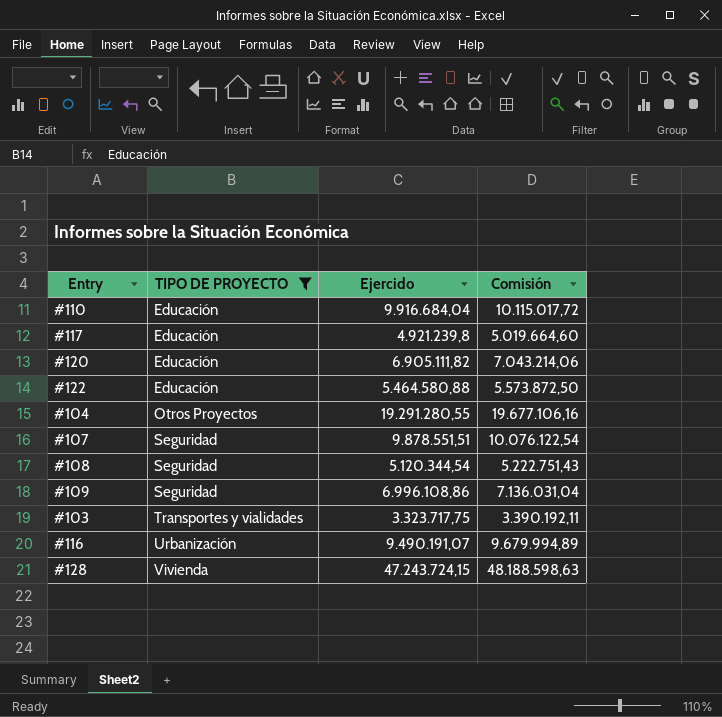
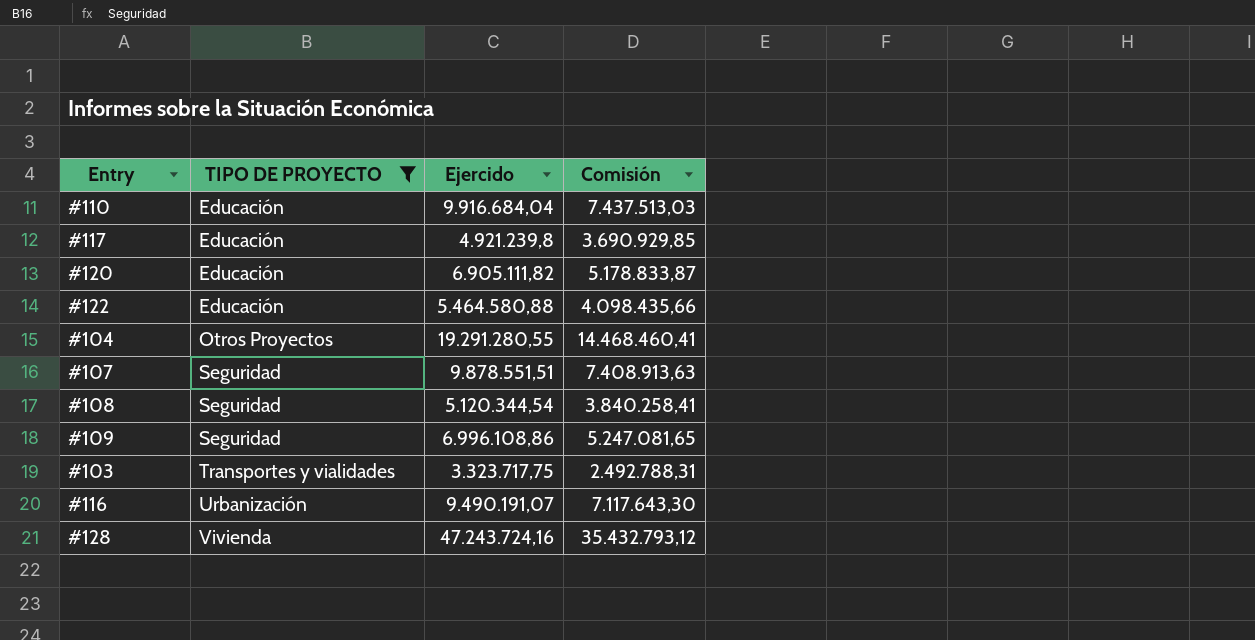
column Comisión | formula: [Ejercido] * 1,02 -> [Ejercido] * 0,75
#128 | Ejercido: 47.243.724,15 -> 47.243.724,16

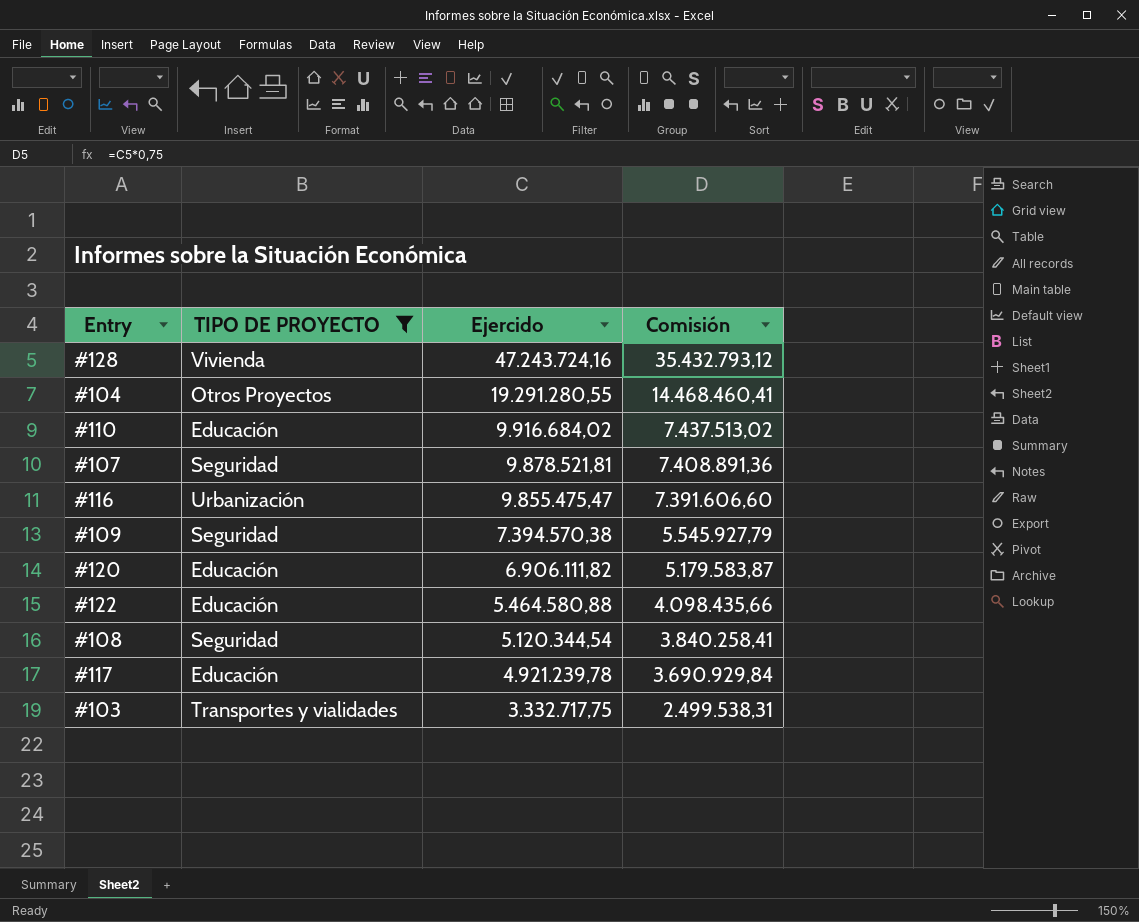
row order: TIPO DE PROYECTO ascending -> Ejercido descending
#110 | Ejercido: 9.916.684,04 -> 9.916.684,02
#110 | Comisión: 7.437.513,03 -> 7.437.513,02
#107 | Ejercido: 9.878.551,51 -> 9.878.521,81
#107 | Comisión: 7.408.913,63 -> 7.408.891,36
#116 | Ejercido: 9.490.191,07 -> 9.855.475,47
#116 | Comisión: 7.117.643,30 -> 7.391.606,60
#109 | Ejercido: 6.996.108,86 -> 7.394.570,38
#109 | Comisión: 5.247.081,65 -> 5.545.927,79
#120 | Ejercido: 6.905.111,82 -> 6.906.111,82
#120 | Comisión: 5.178.833,87 -> 5.179.583,87
#117 | Ejercido: 4.921.239,8 -> 4.921.239,78
#117 | Comisión: 3.690.929,85 -> 3.690.929,84
#103 | Ejercido: 3.323.717,75 -> 3.332.717,75
#103 | Comisión: 2.492.788,31 -> 2.499.538,31

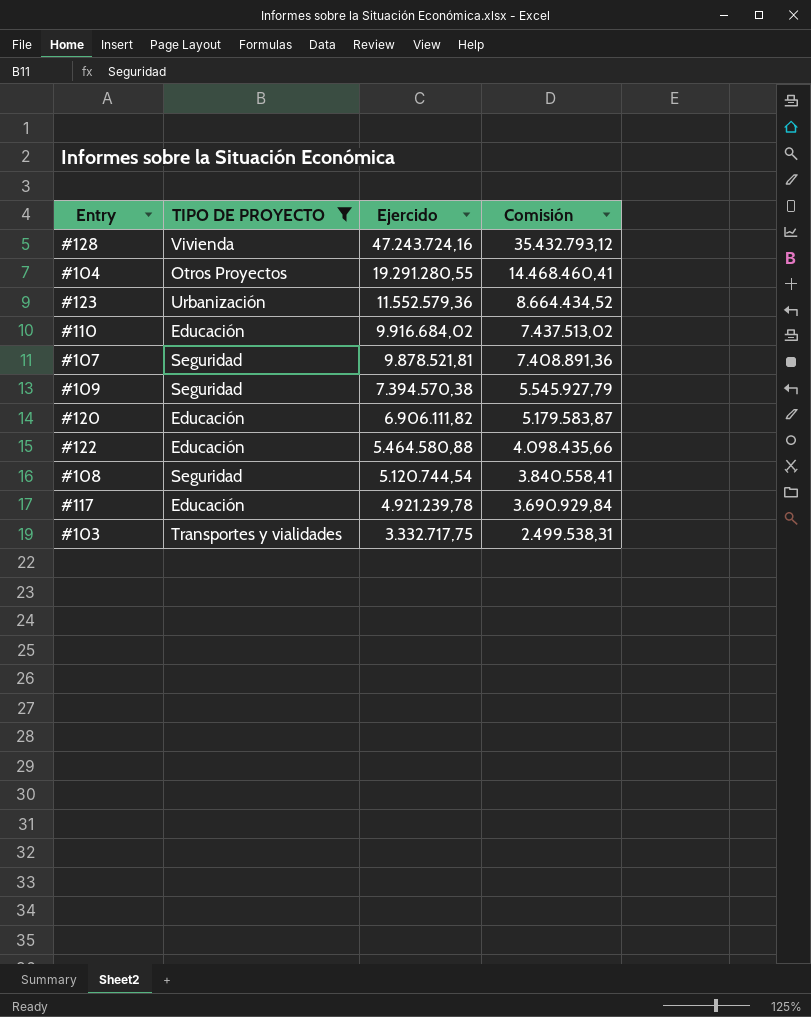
row #116: Urbanización | 9.855.475,47 | 7.391.606,60 -> none
row #123: none -> Urbanización | 11.552.579,36 | 8.664.434,52
#108 | Ejercido: 5.120.344,54 -> 5.120.744,54
#108 | Comisión: 3.840.258,41 -> 3.840.558,41

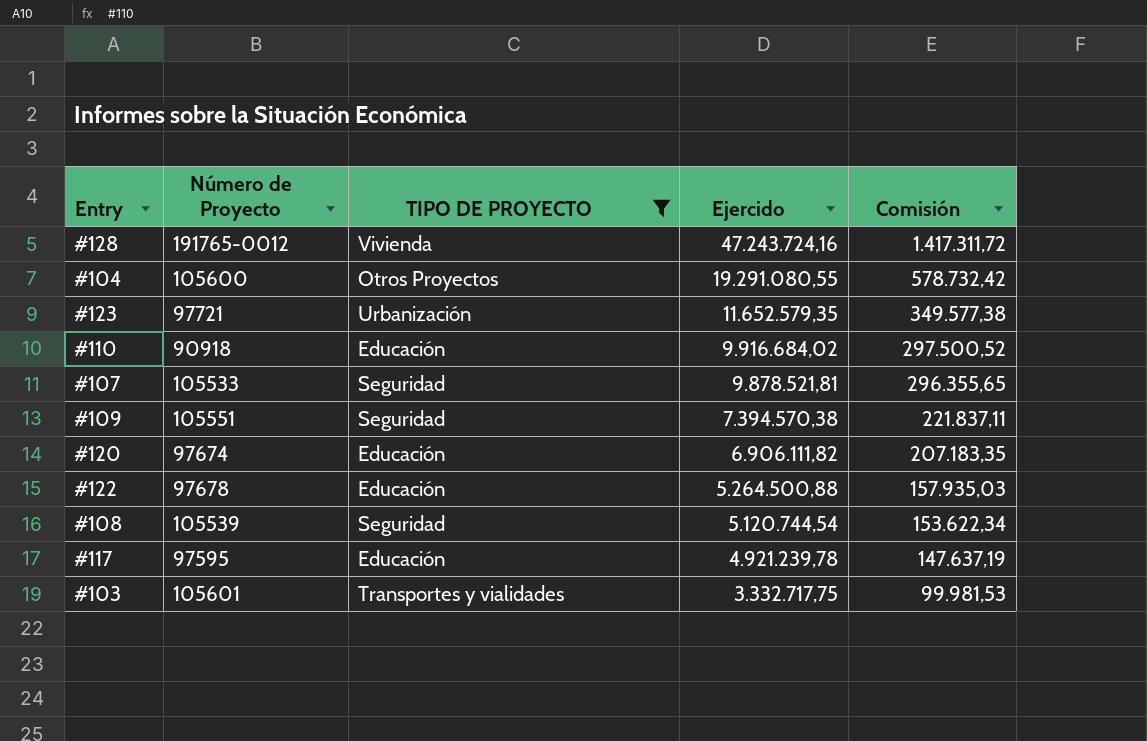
column Número de Proyecto | position: none -> 2
column Comisión | formula: [Ejercido] * 0,75 -> [Ejercido] * 0,03
#104 | Ejercido: 19.291.280,55 -> 19.291.080,55
#123 | Ejercido: 11.552.579,36 -> 11.652.579,35
#122 | Ejercido: 5.464.580,88 -> 5.264.500,88

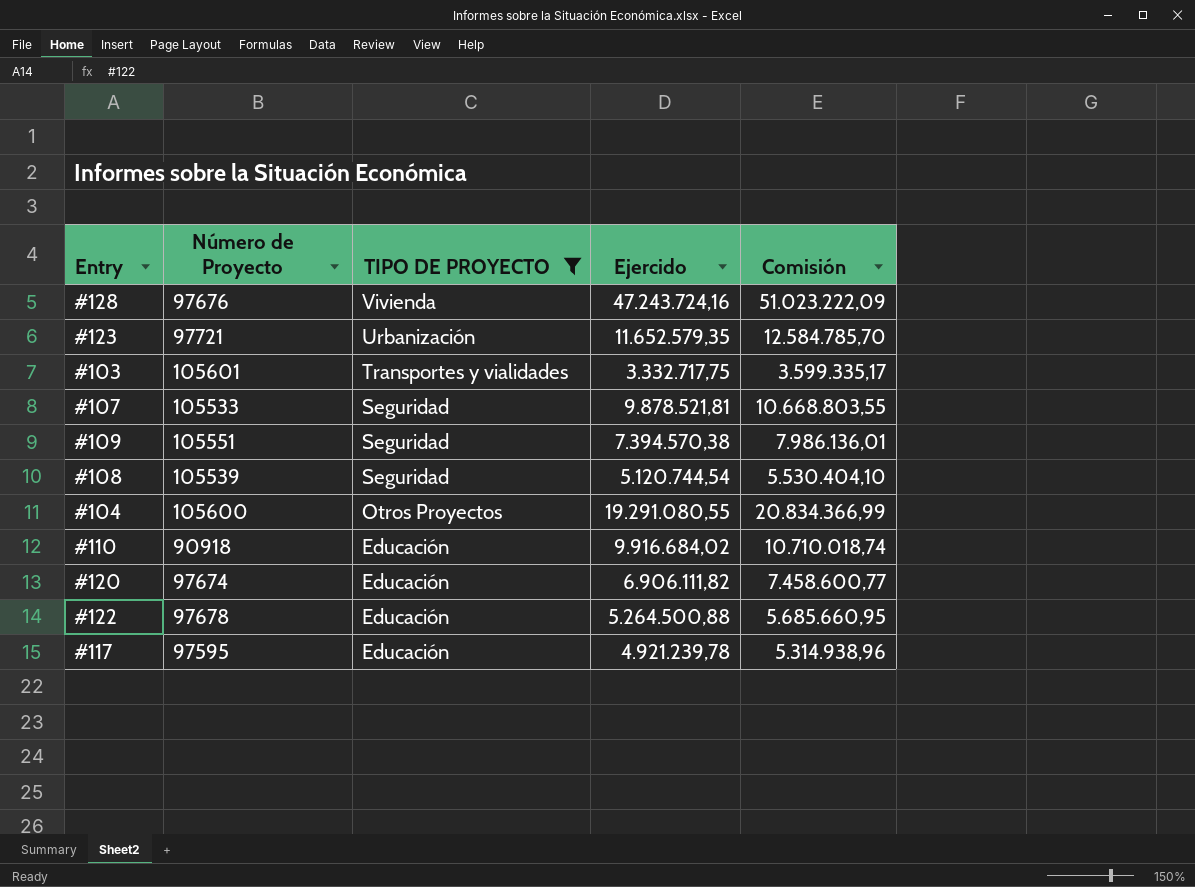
row order: Ejercido descending -> TIPO DE PROYECTO descending
column Comisión | formula: [Ejercido] * 0,03 -> [Ejercido] * 1,08
#128 | Número de Proyecto: 191765-0012 -> 97676

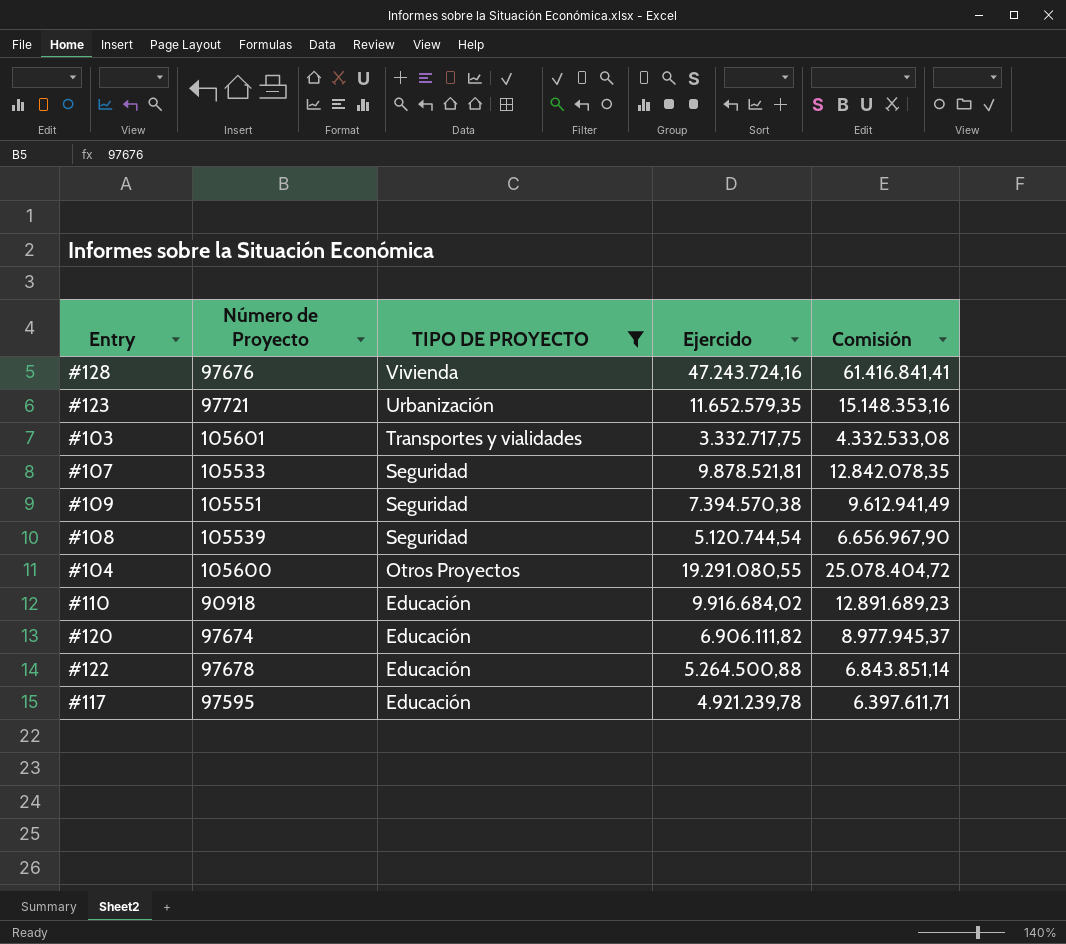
column Comisión | formula: [Ejercido] * 1,08 -> [Ejercido] * 1,3

